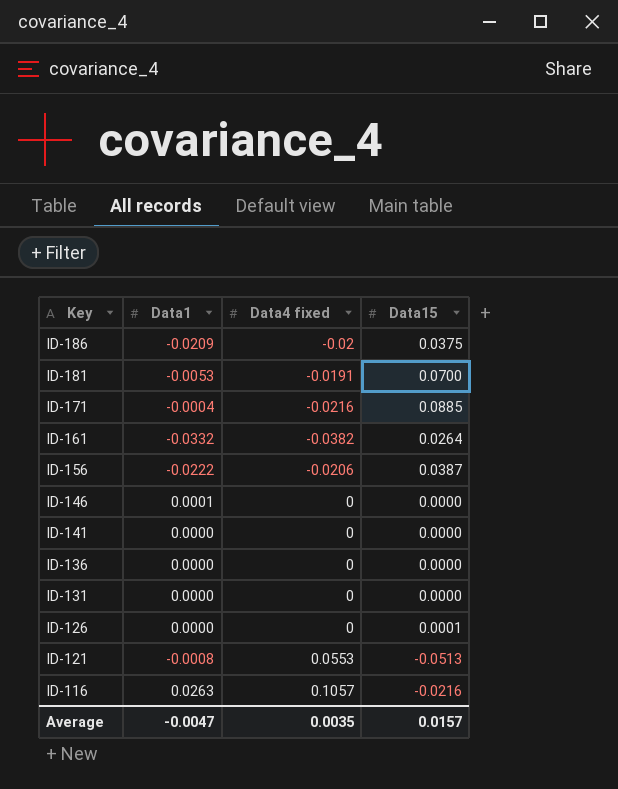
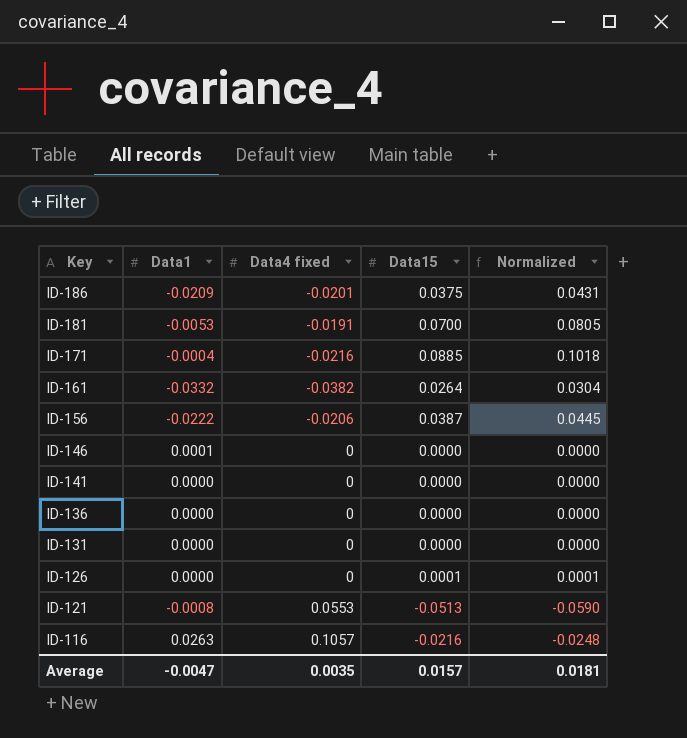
column Normalized | formula: none -> [Data15] * 1.15
ID-186 | Data4 fixed: -0.02 -> -0.0201

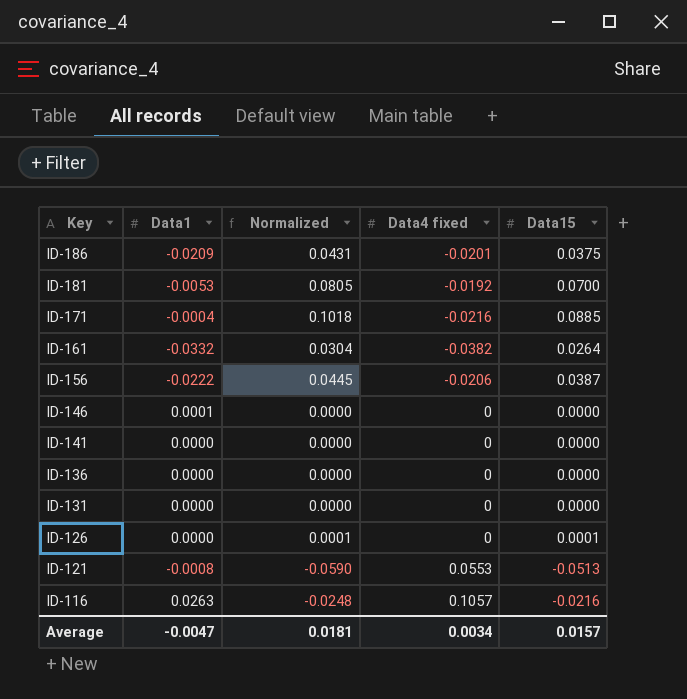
column Normalized | position: 5 -> 3
ID-181 | Data4 fixed: -0.0191 -> -0.0192
Average | Data4 fixed: 0.0035 -> 0.0034

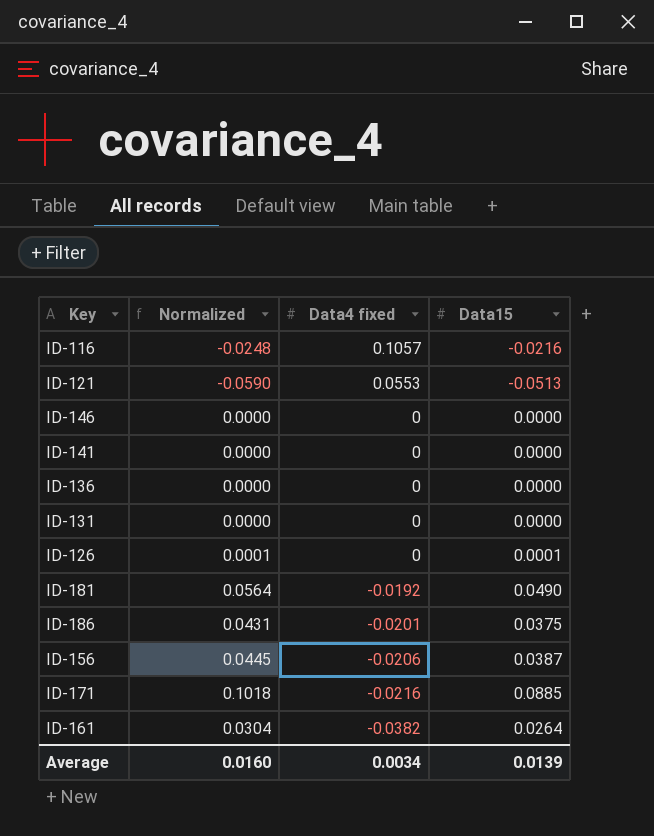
row order: Key descending -> Data4 fixed descending
column Data1 | position: 2 -> none
ID-181 | Normalized: 0.0805 -> 0.0564
ID-181 | Data15: 0.0700 -> 0.0490
Average | Normalized: 0.0181 -> 0.0160
Average | Data15: 0.0157 -> 0.0139

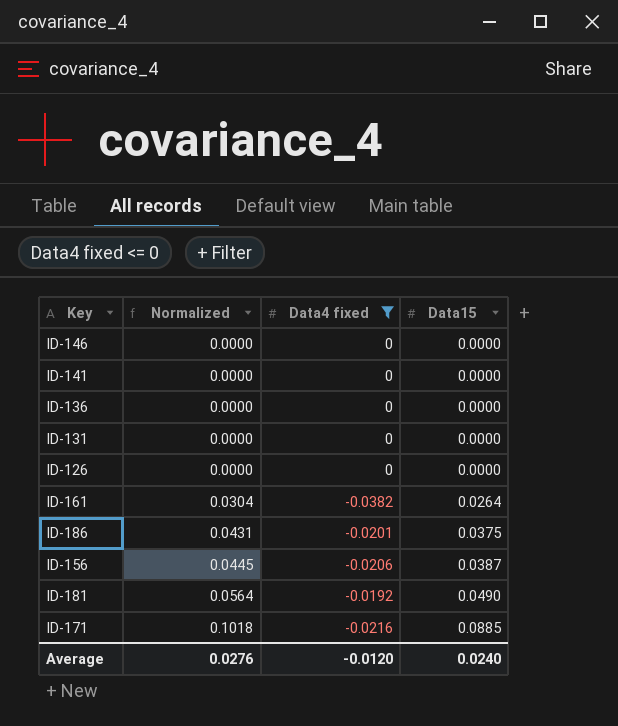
filter: none -> Data4 fixed <= 0
row order: Data4 fixed descending -> Normalized ascending
ID-126 | Normalized: 0.0001 -> 0.0000
ID-126 | Data15: 0.0001 -> 0.0000
Average | Normalized: 0.0160 -> 0.0276
Average | Data4 fixed: 0.0034 -> -0.0120
Average | Data15: 0.0139 -> 0.0240

